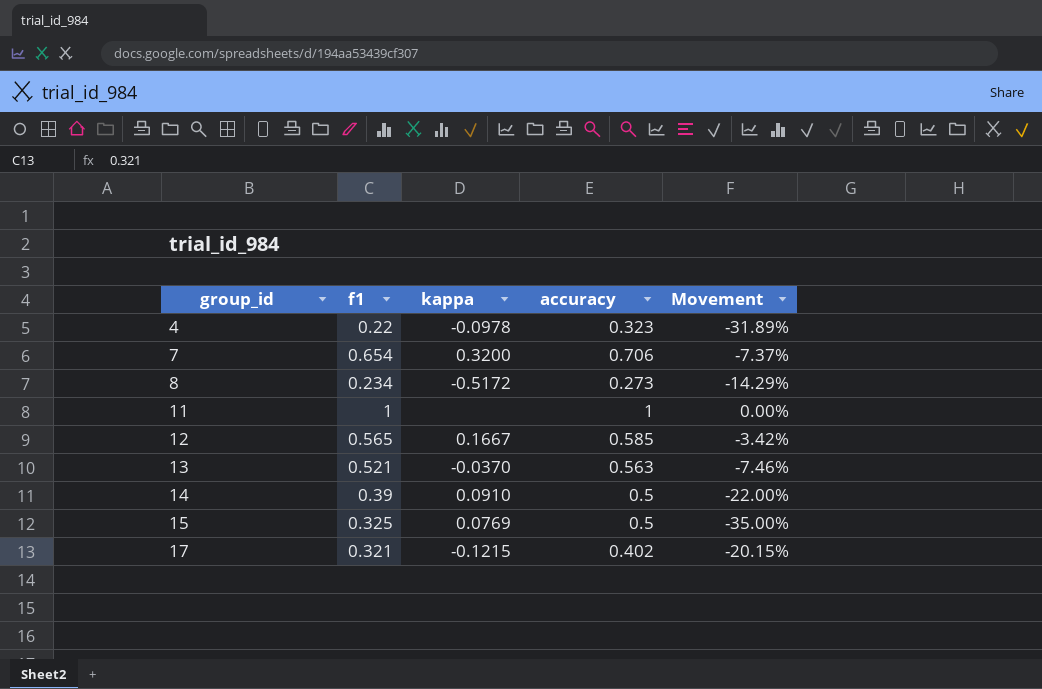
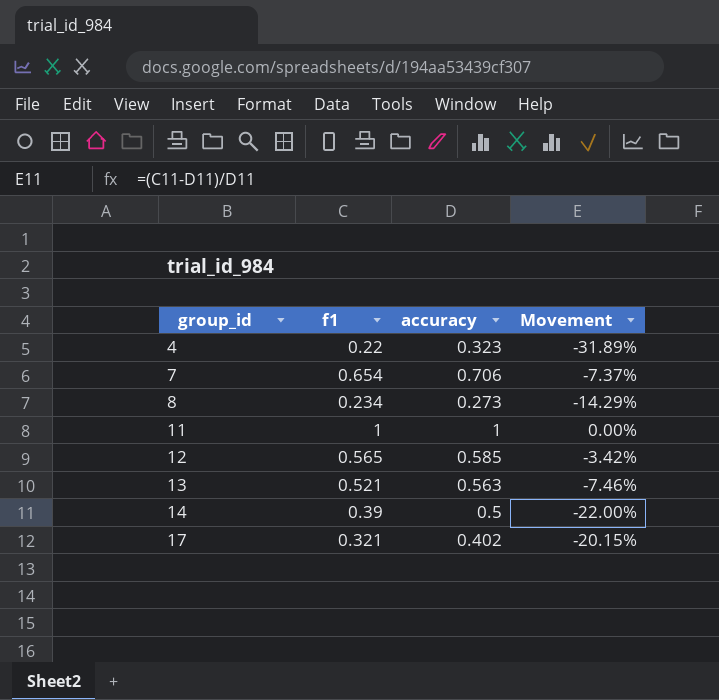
column kappa | position: 3 -> none
row 15: 0.325 | 0.0769 | 0.5 | -35.00% -> none

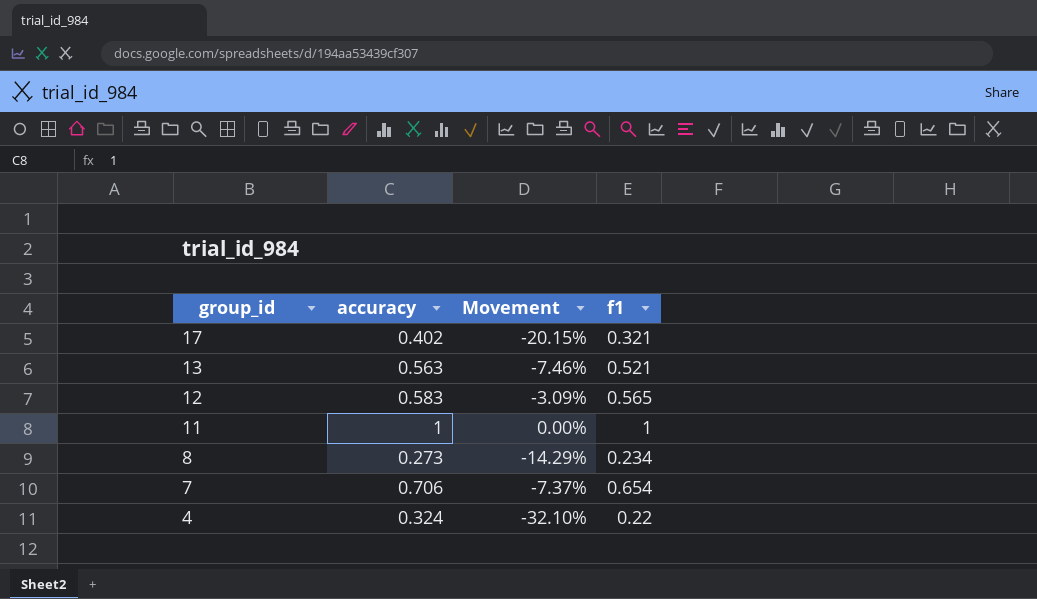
row order: group_id ascending -> group_id descending
column f1 | position: 2 -> 4
row 14: 0.39 | 0.5 | -22.00% -> none
12 | accuracy: 0.585 -> 0.583
12 | Movement: -3.42% -> -3.09%
4 | accuracy: 0.323 -> 0.324
4 | Movement: -31.89% -> -32.10%

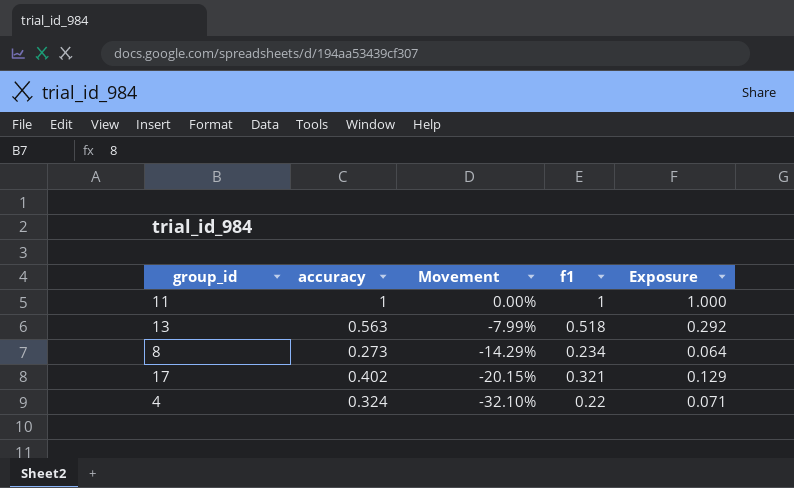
row order: group_id descending -> Movement descending
column Exposure | formula: none -> [accuracy] * [f1]
row 12: 0.583 | -3.09% | 0.565 -> none
row 7: 0.706 | -7.37% | 0.654 -> none
13 | Movement: -7.46% -> -7.99%
13 | f1: 0.521 -> 0.518

